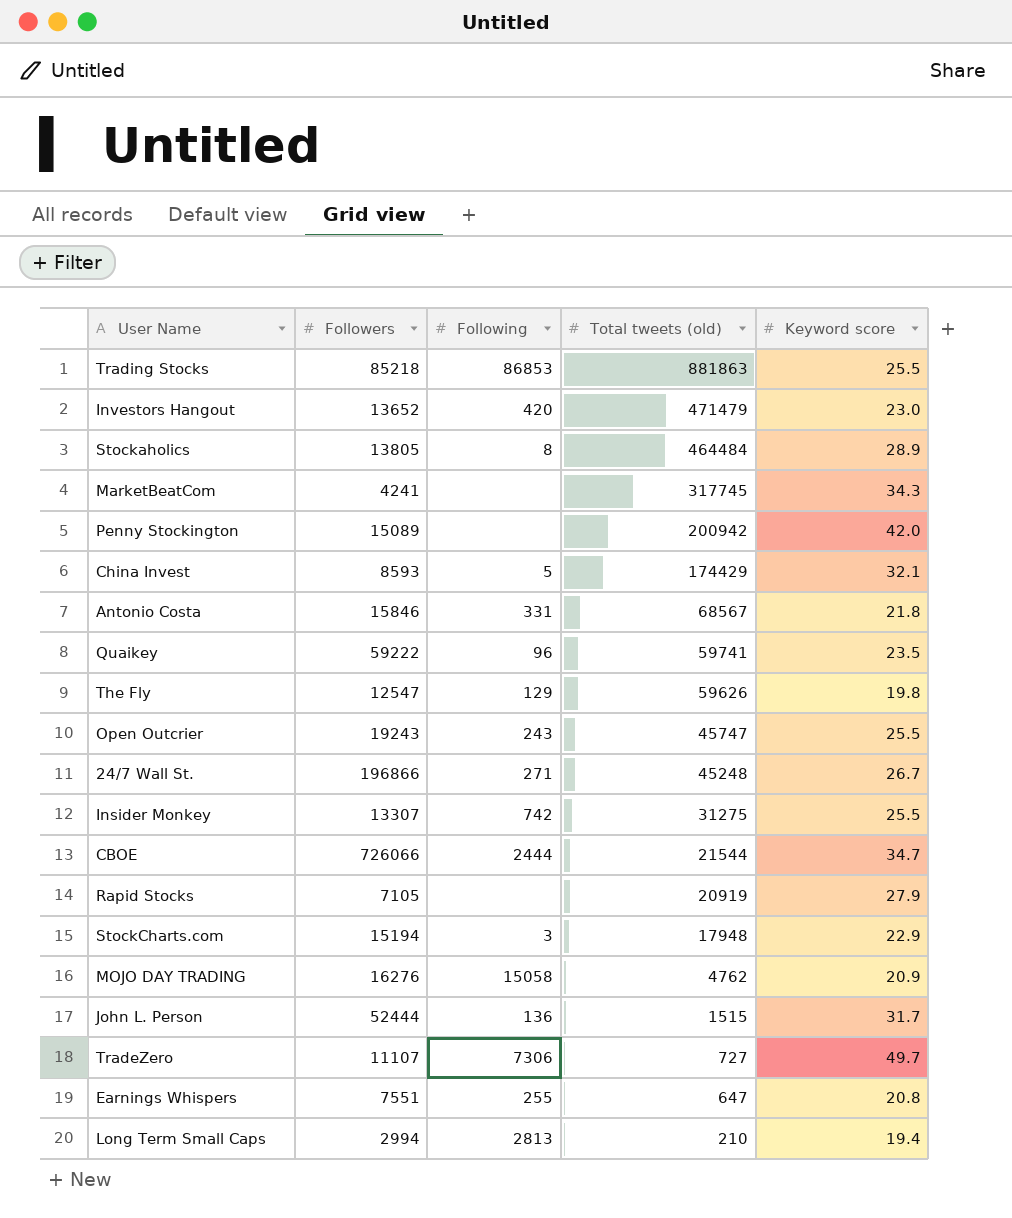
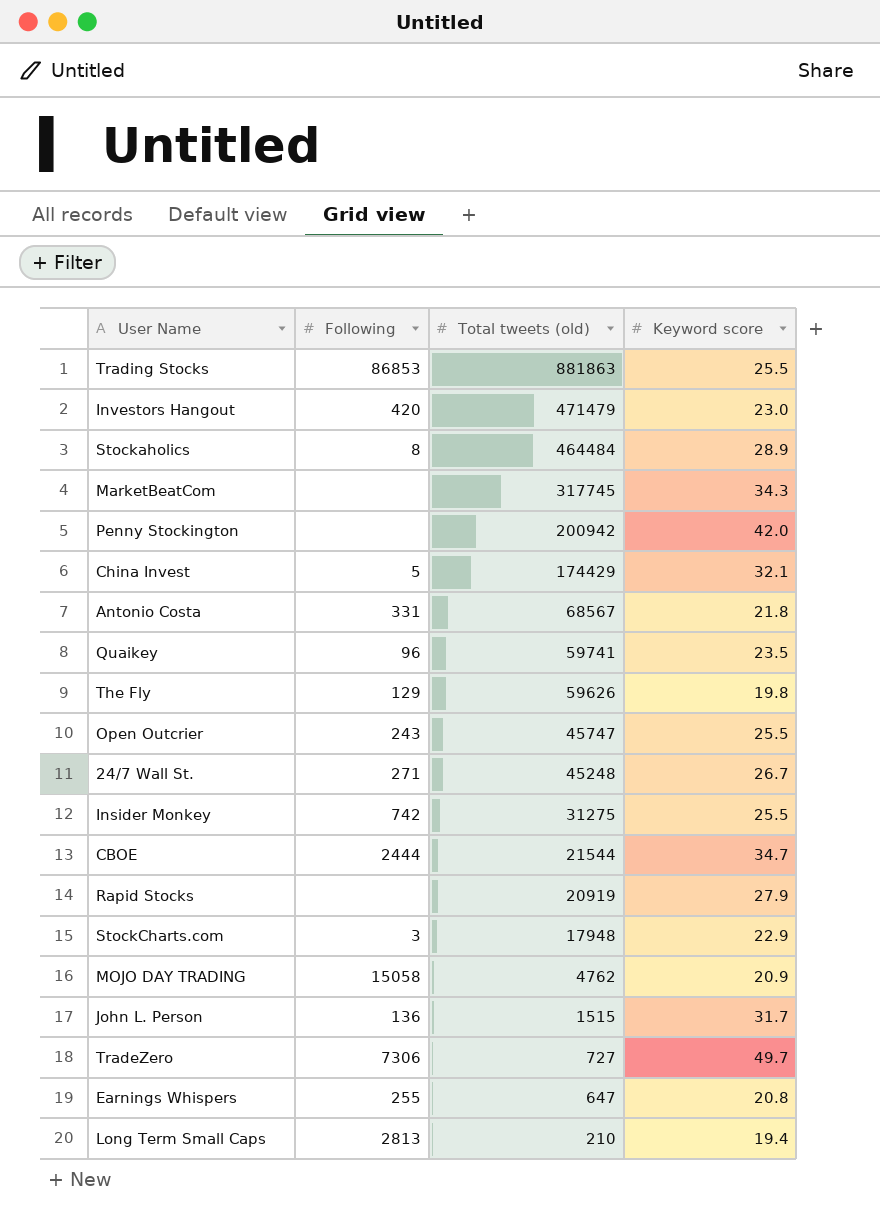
column Followers | position: 2 -> none

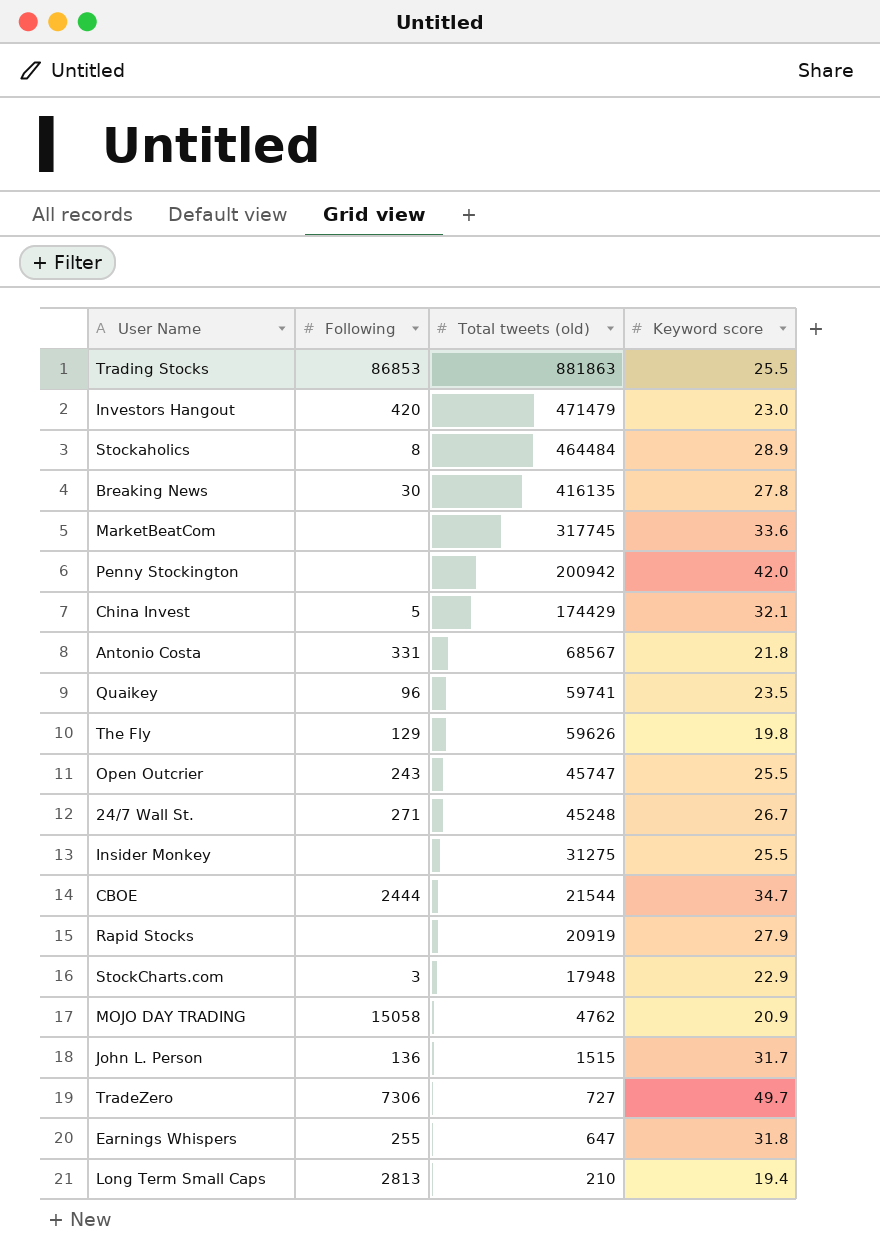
row Breaking News: none -> 30 | 416135 | 27.8
MarketBeatCom | Keyword score: 34.3 -> 33.6
Insider Monkey | Following: 742 -> none
Earnings Whispers | Keyword score: 20.8 -> 31.8

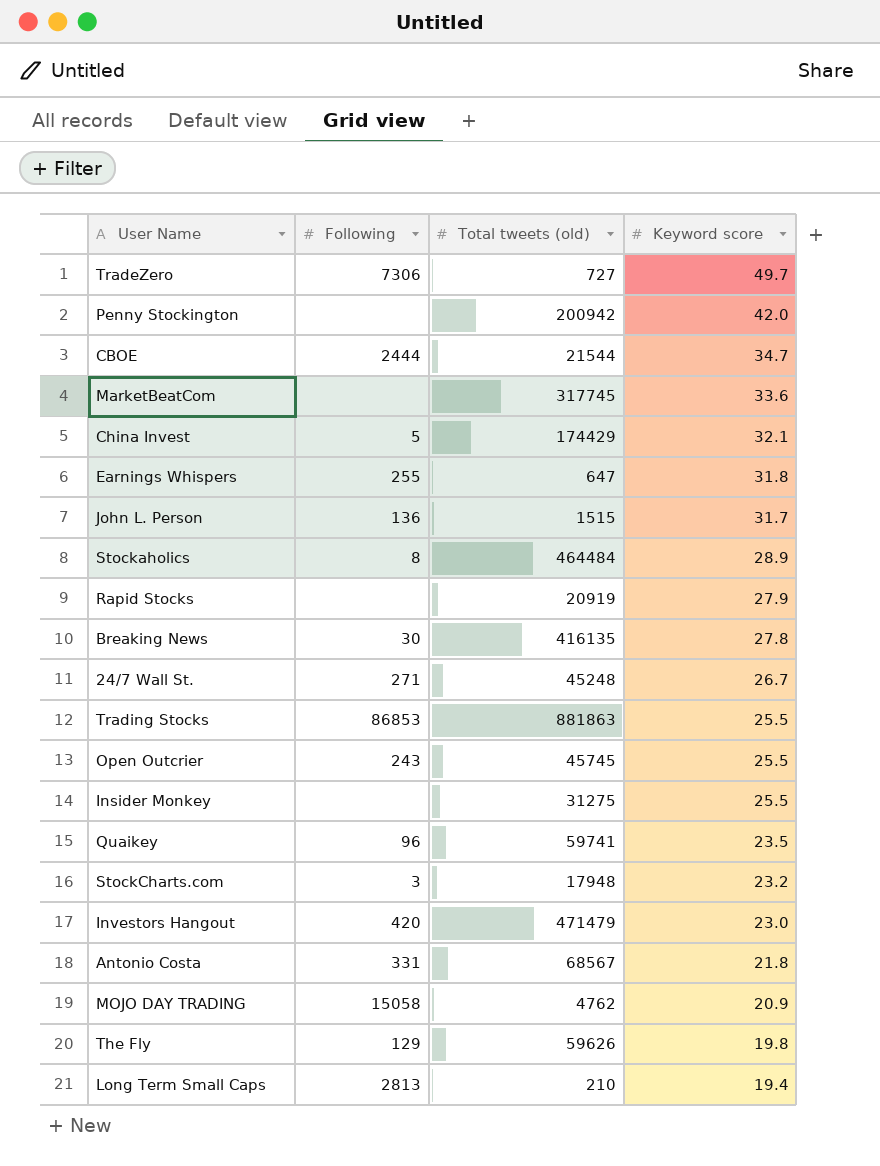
row order: Total tweets (old) descending -> Keyword score descending
Open Outcrier | Total tweets (old): 45747 -> 45745
StockCharts.com | Keyword score: 22.9 -> 23.2

